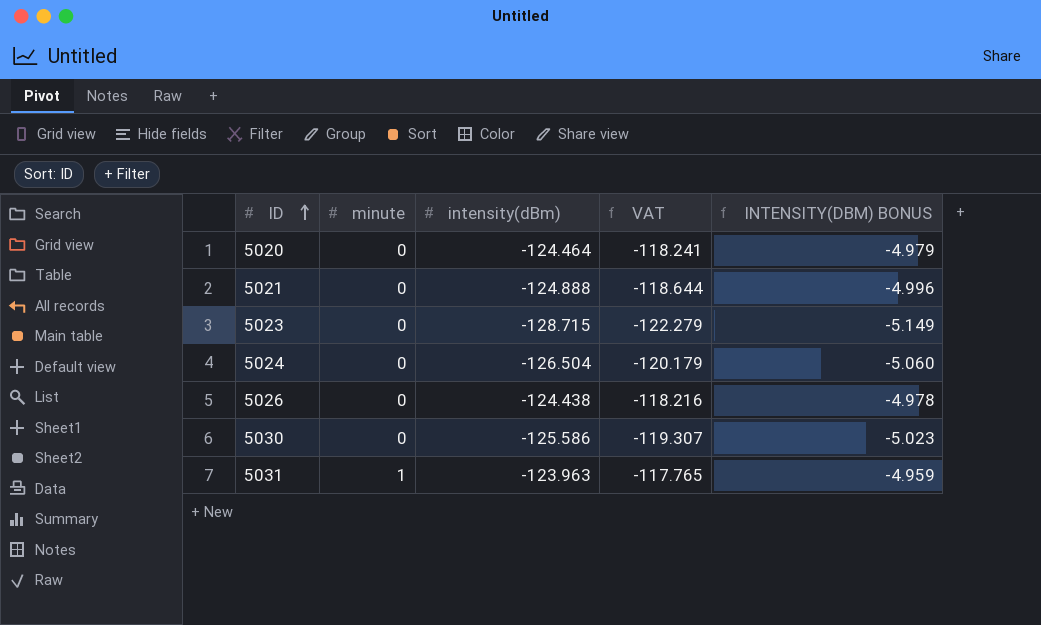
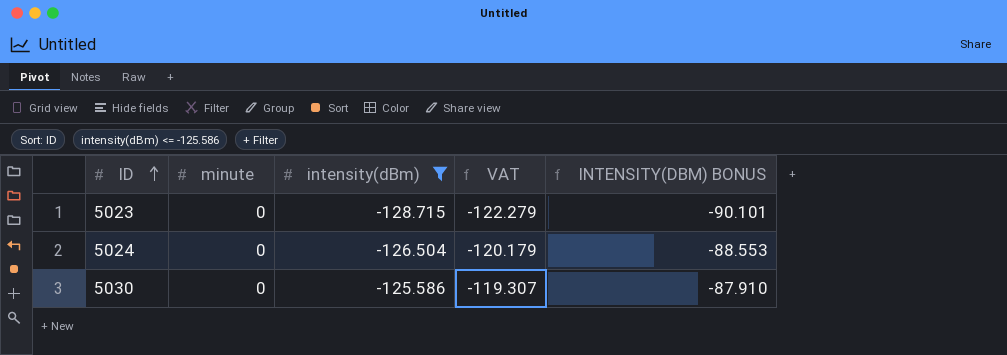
filter: none -> intensity(dBm) <= -125.586
column INTENSITY(DBM) BONUS | formula: [intensity(dBm)] * 0.04 -> [intensity(dBm)] * 0.7

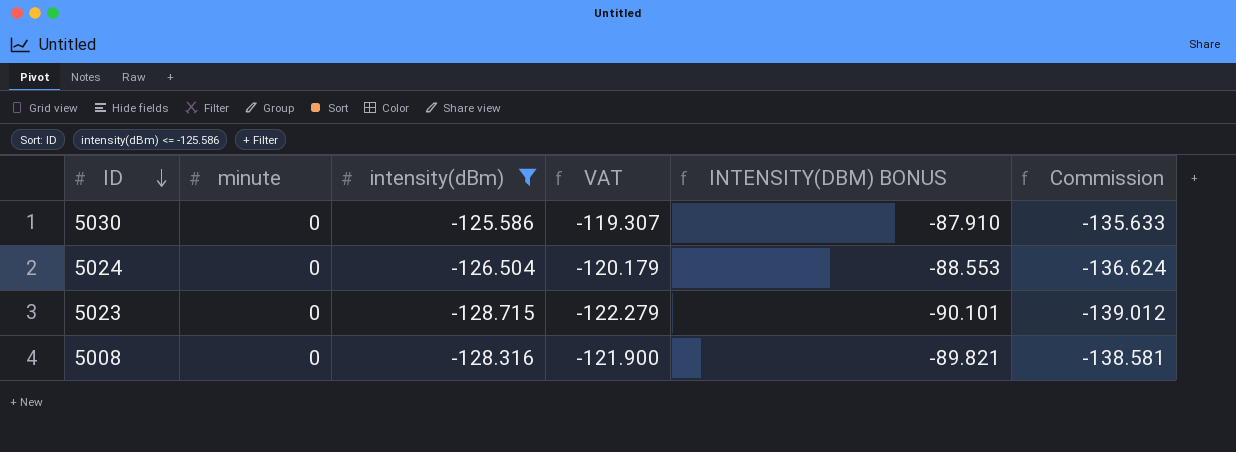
row order: ID ascending -> ID descending
column Commission | formula: none -> [intensity(dBm)] * 1.08
row 5008: none -> 0 | -128.316 | -121.900 | -89.821 | -138.581

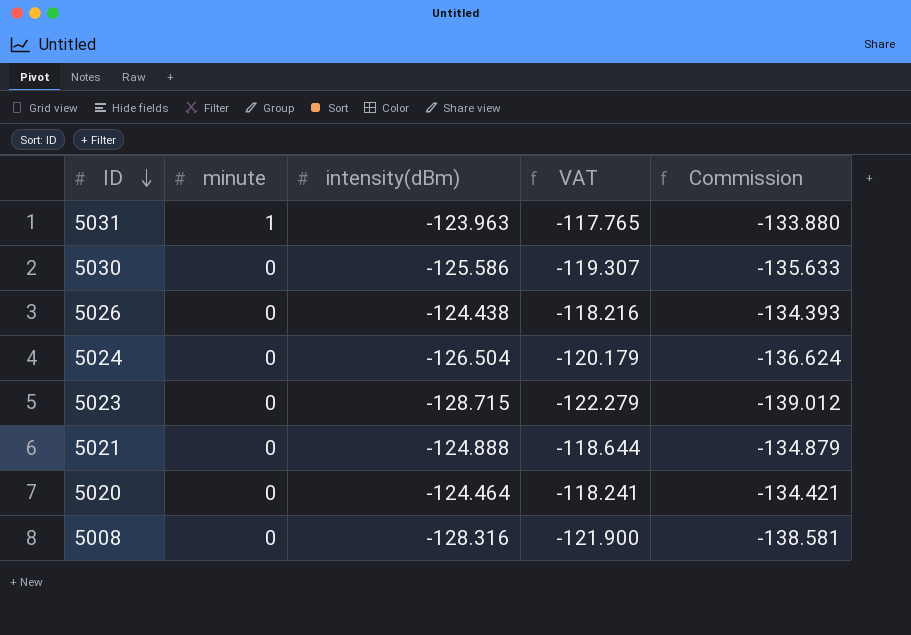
filter: intensity(dBm) <= -125.586 -> none
column INTENSITY(DBM) BONUS | formula: [intensity(dBm)] * 0.7 -> none

